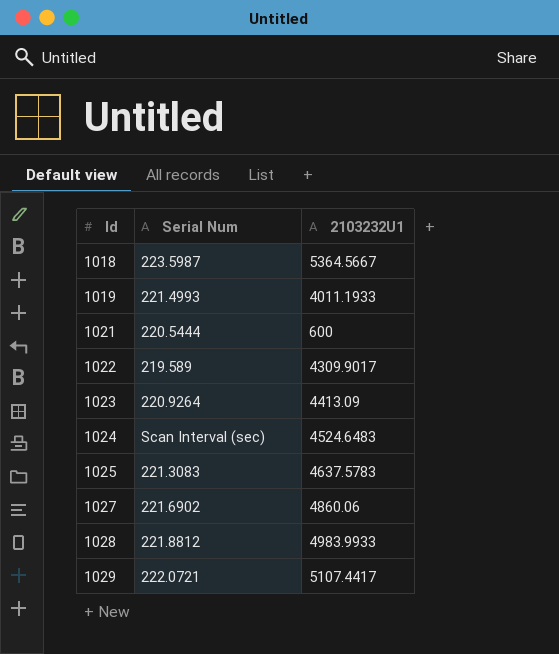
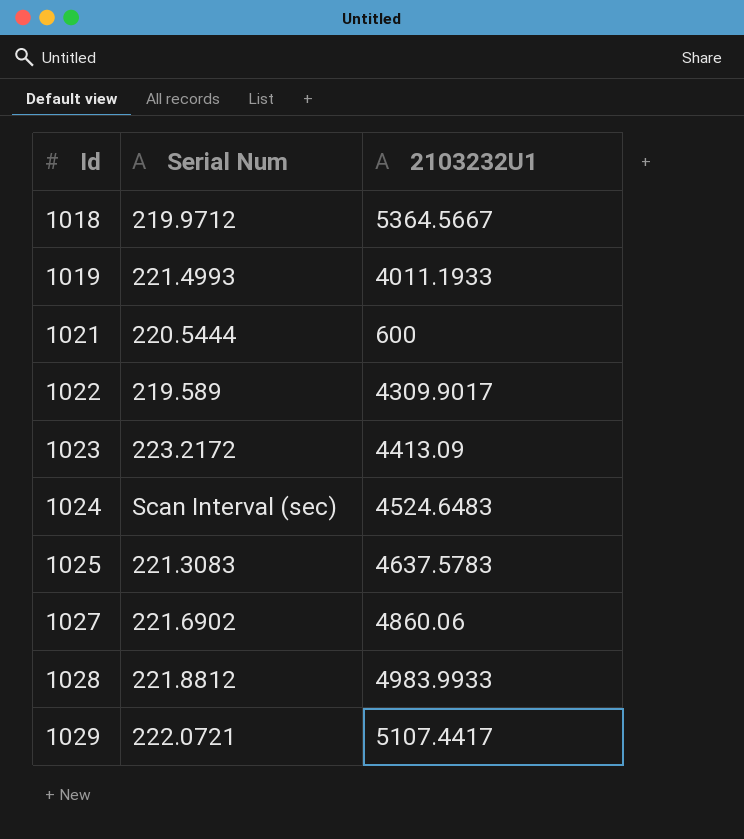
1018 | Serial Num: 223.5987 -> 219.9712
1023 | Serial Num: 220.9264 -> 223.2172

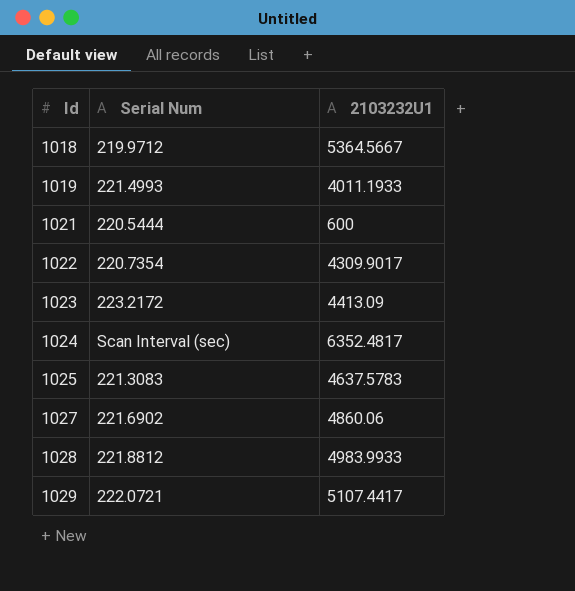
1022 | Serial Num: 219.589 -> 220.7354
1024 | 2103232U1: 4524.6483 -> 6352.4817

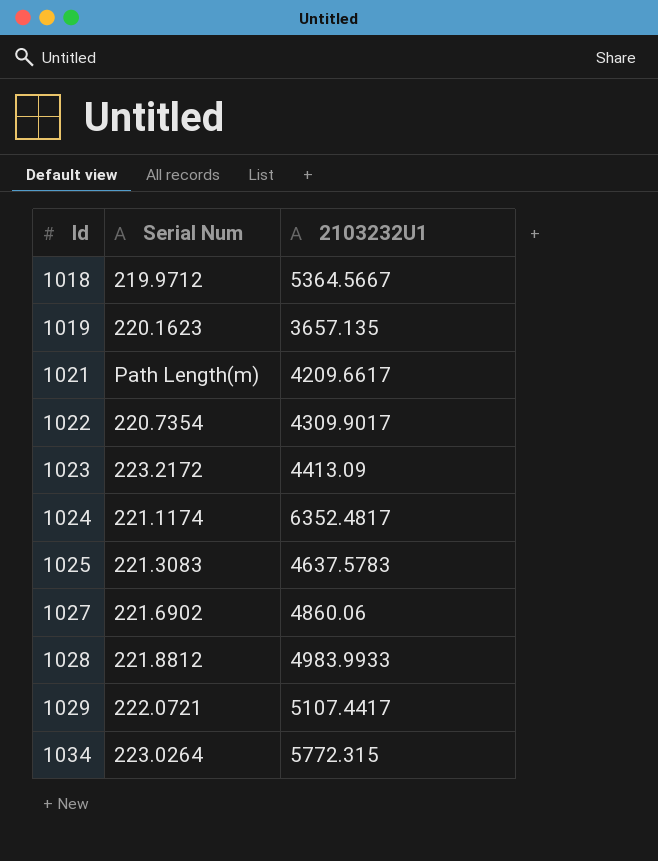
1019 | Serial Num: 221.4993 -> 220.1623
1019 | 2103232U1: 4011.1933 -> 3657.135
1021 | Serial Num: 220.5444 -> Path Length(m)
1021 | 2103232U1: 600 -> 4209.6617
1024 | Serial Num: Scan Interval (sec) -> 221.1174
row 1034: none -> 223.0264 | 5772.315

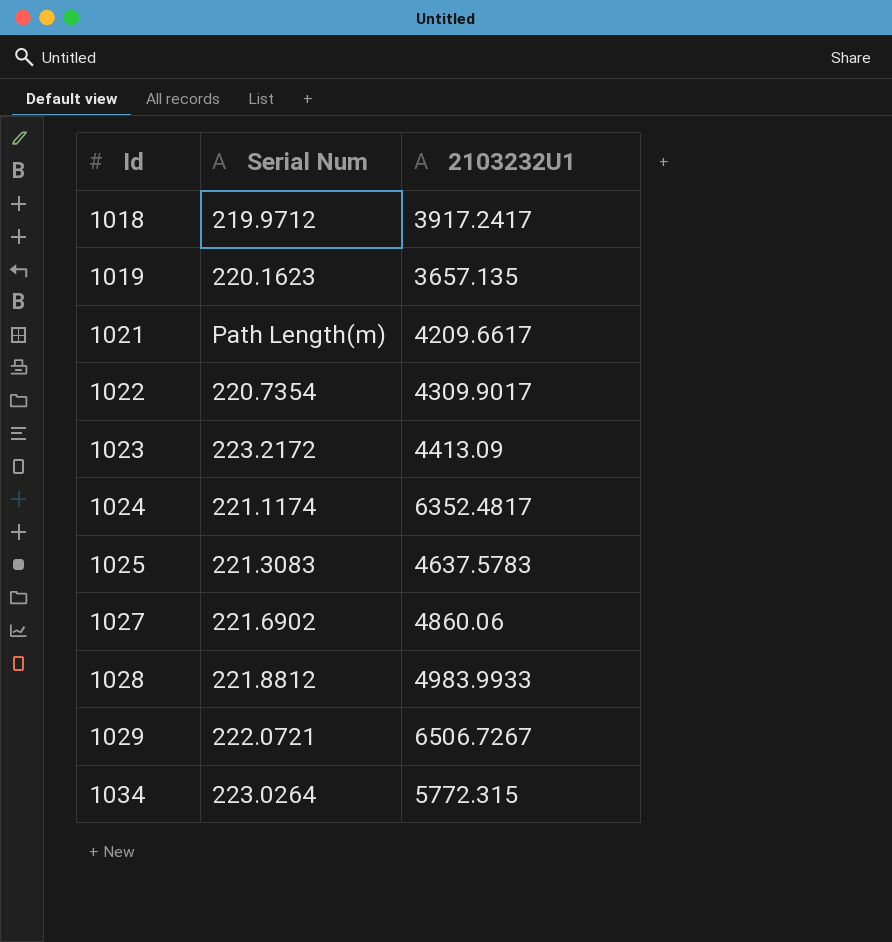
1018 | 2103232U1: 5364.5667 -> 3917.2417
1029 | 2103232U1: 5107.4417 -> 6506.7267

